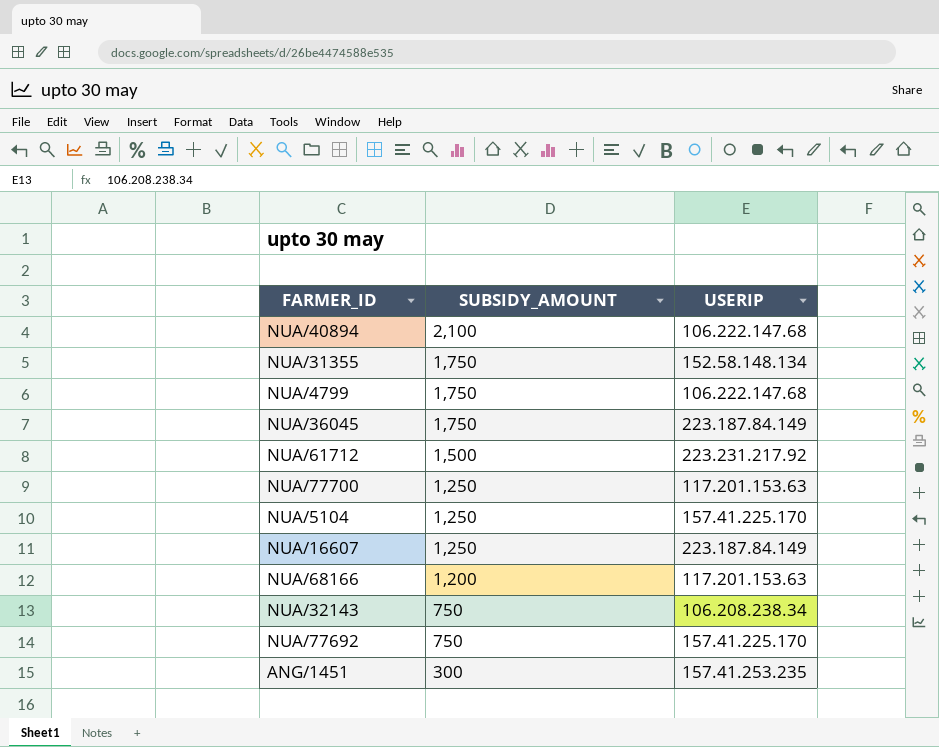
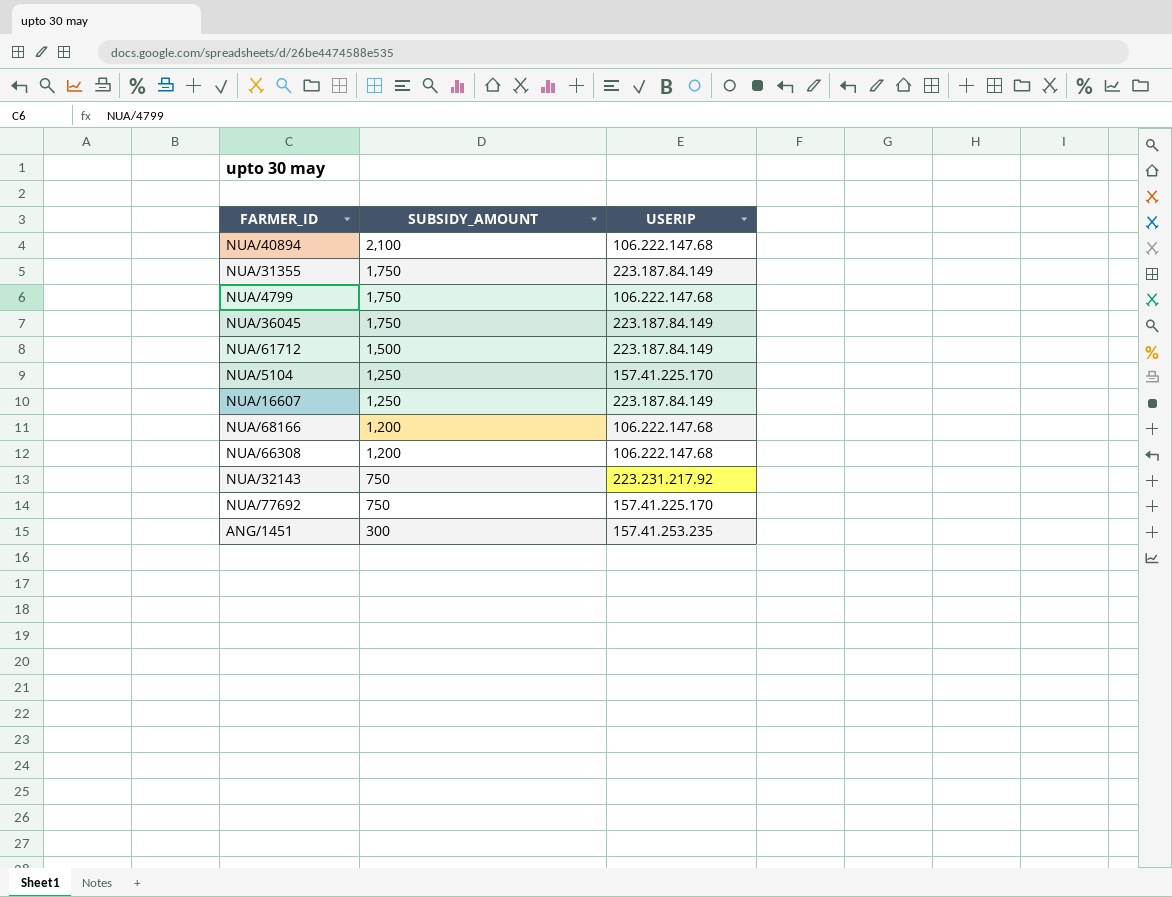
row NUA/77700: 1,250 | 117.201.153.63 -> none
NUA/31355 | USERIP: 152.58.148.134 -> 223.187.84.149
NUA/61712 | USERIP: 223.231.217.92 -> 223.187.84.149
NUA/68166 | USERIP: 117.201.153.63 -> 106.222.147.68
row NUA/66308: none -> 1,200 | 106.222.147.68
NUA/32143 | USERIP: 106.208.238.34 -> 223.231.217.92

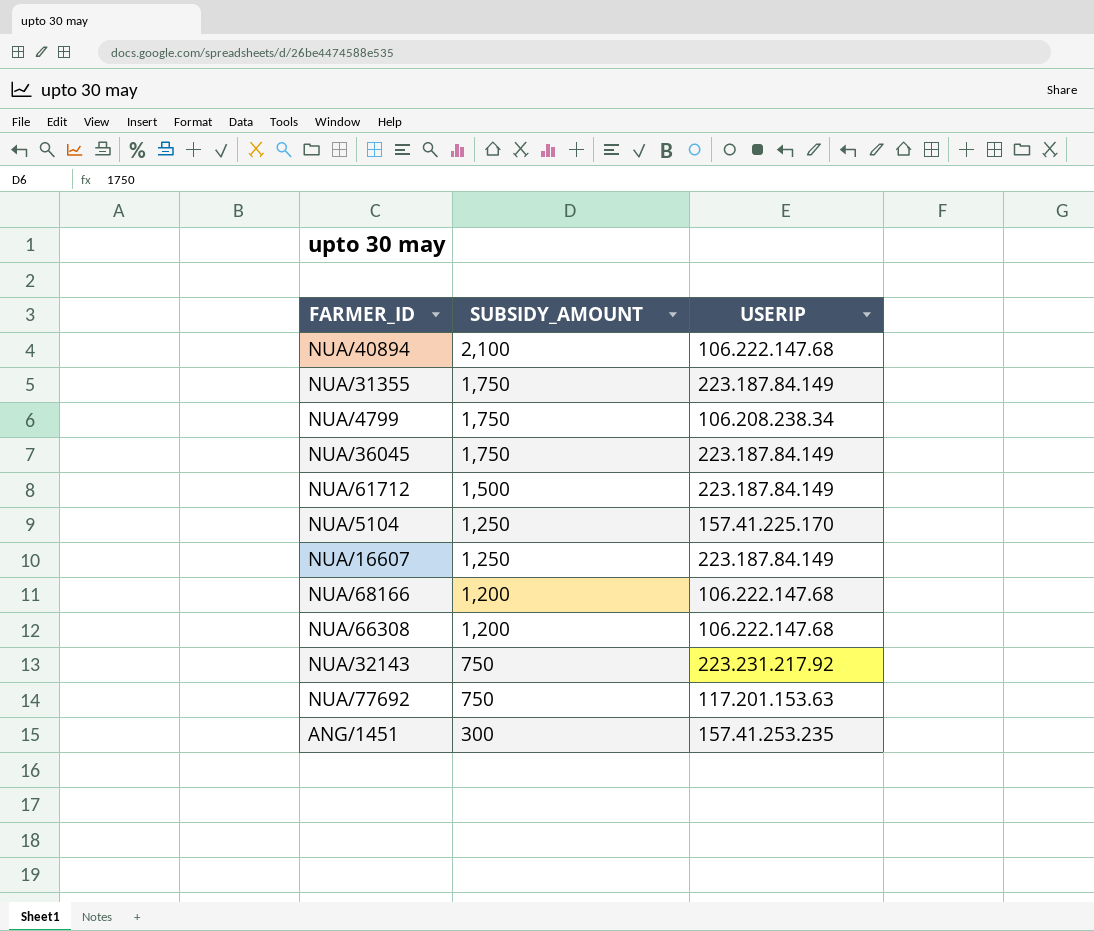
NUA/4799 | USERIP: 106.222.147.68 -> 106.208.238.34
NUA/77692 | USERIP: 157.41.225.170 -> 117.201.153.63

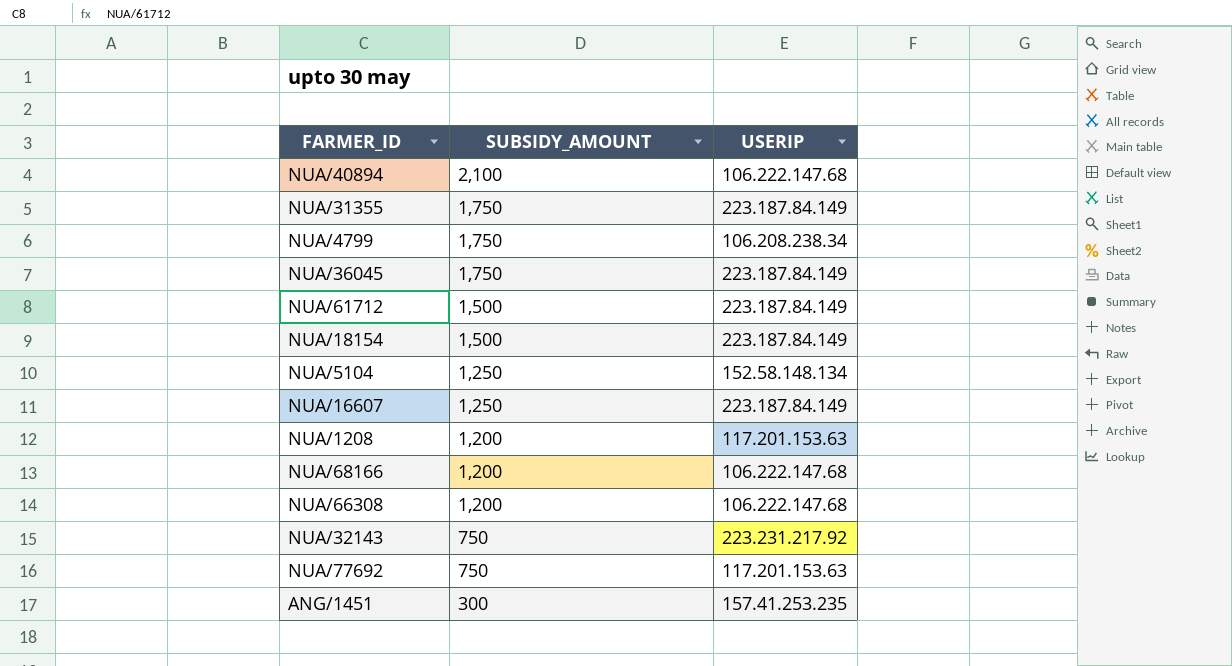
row NUA/18154: none -> 1,500 | 223.187.84.149
NUA/5104 | USERIP: 157.41.225.170 -> 152.58.148.134
row NUA/1208: none -> 1,200 | 117.201.153.63

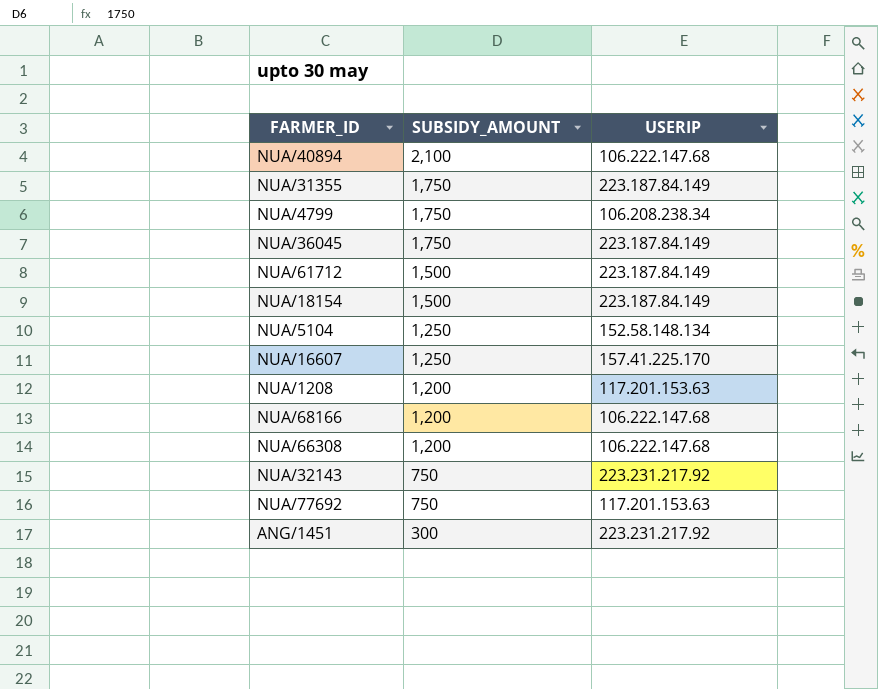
NUA/16607 | USERIP: 223.187.84.149 -> 157.41.225.170
ANG/1451 | USERIP: 157.41.253.235 -> 223.231.217.92

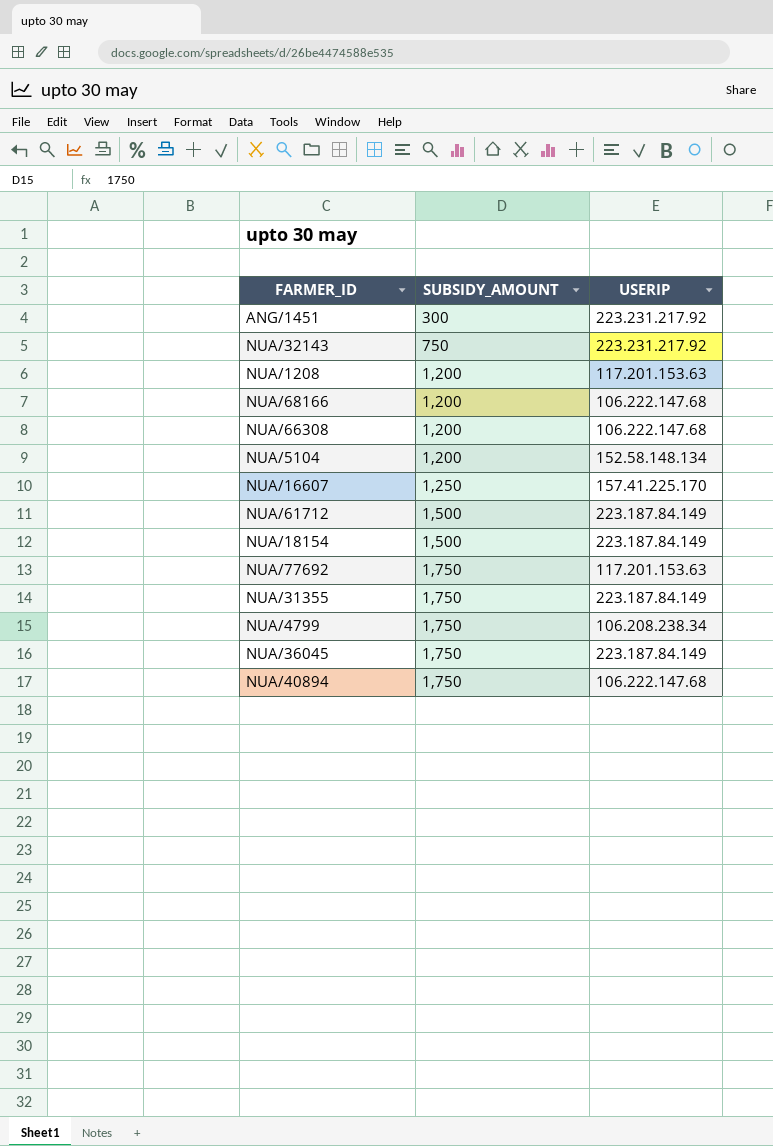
row order: SUBSIDY_AMOUNT descending -> SUBSIDY_AMOUNT ascending
NUA/5104 | SUBSIDY_AMOUNT: 1,250 -> 1,200
NUA/77692 | SUBSIDY_AMOUNT: 750 -> 1,750
NUA/40894 | SUBSIDY_AMOUNT: 2,100 -> 1,750

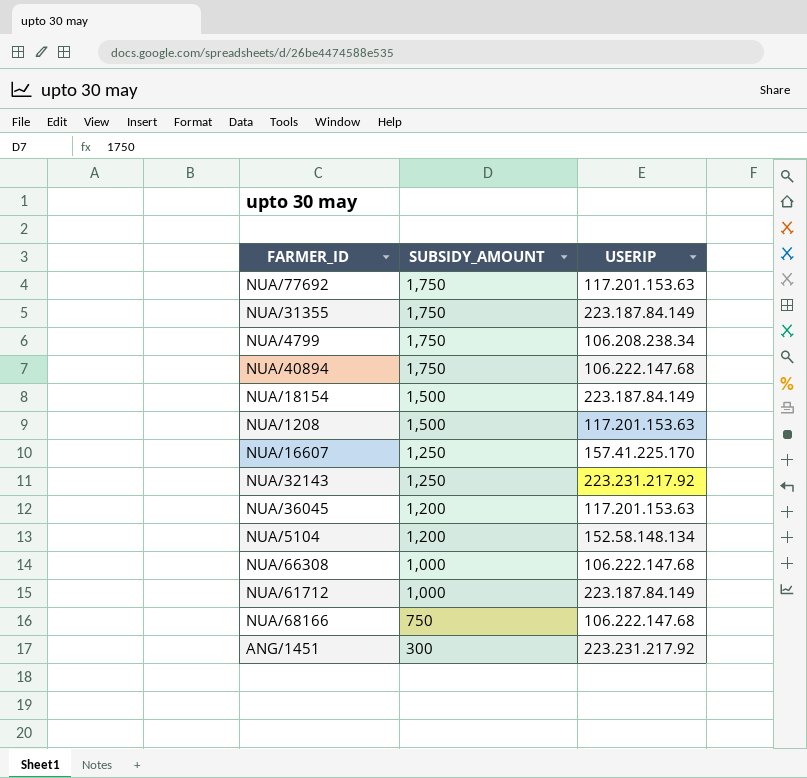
row order: SUBSIDY_AMOUNT ascending -> SUBSIDY_AMOUNT descending
NUA/1208 | SUBSIDY_AMOUNT: 1,200 -> 1,500
NUA/32143 | SUBSIDY_AMOUNT: 750 -> 1,250
NUA/36045 | SUBSIDY_AMOUNT: 1,750 -> 1,200
NUA/36045 | USERIP: 223.187.84.149 -> 117.201.153.63
NUA/66308 | SUBSIDY_AMOUNT: 1,200 -> 1,000
NUA/61712 | SUBSIDY_AMOUNT: 1,500 -> 1,000
NUA/68166 | SUBSIDY_AMOUNT: 1,200 -> 750

